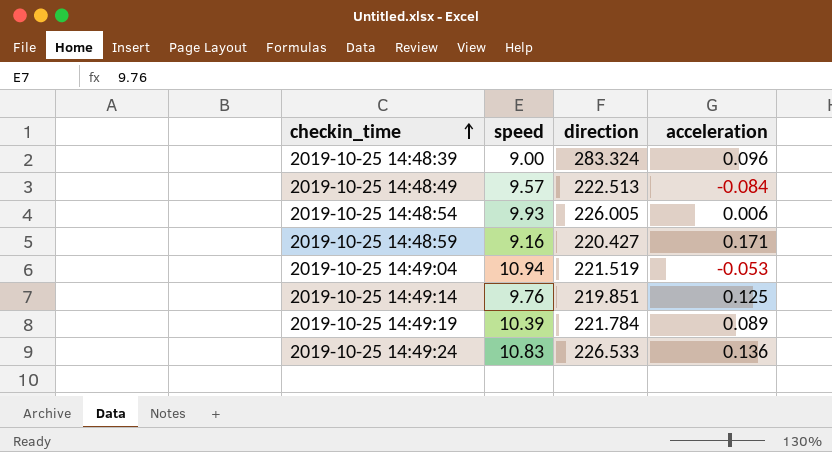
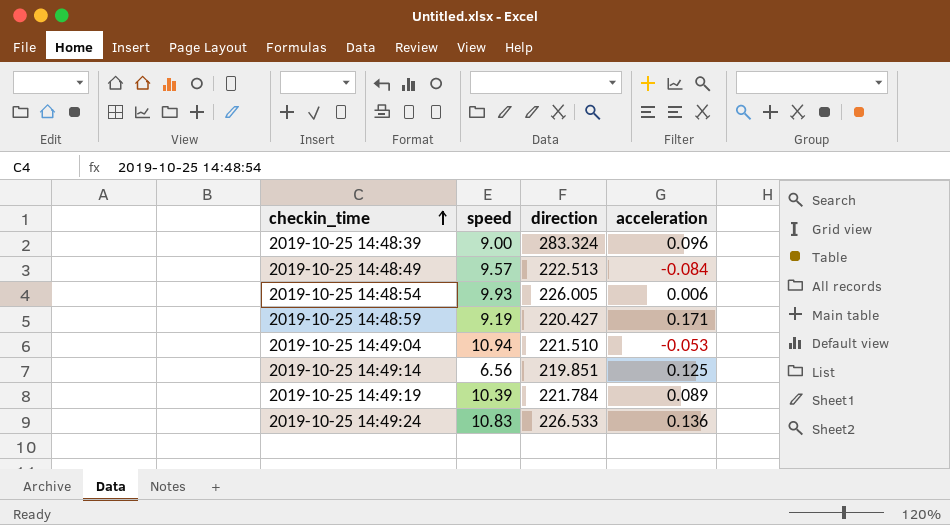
2019-10-25 14:48:59 | speed: 9.16 -> 9.19
2019-10-25 14:49:04 | direction: 221.519 -> 221.510
2019-10-25 14:49:14 | speed: 9.76 -> 6.56

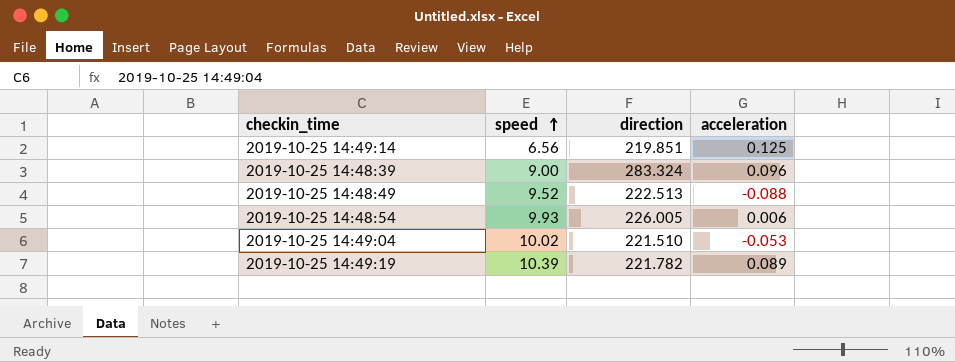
row order: checkin_time ascending -> speed ascending
row 2019-10-25 14:48:59: 9.19 | 220.427 | 0.171 -> none
row 2019-10-25 14:49:24: 10.83 | 226.533 | 0.136 -> none
2019-10-25 14:48:49 | speed: 9.57 -> 9.52
2019-10-25 14:48:49 | acceleration: -0.084 -> -0.088
2019-10-25 14:49:04 | speed: 10.94 -> 10.02
2019-10-25 14:49:19 | direction: 221.784 -> 221.782

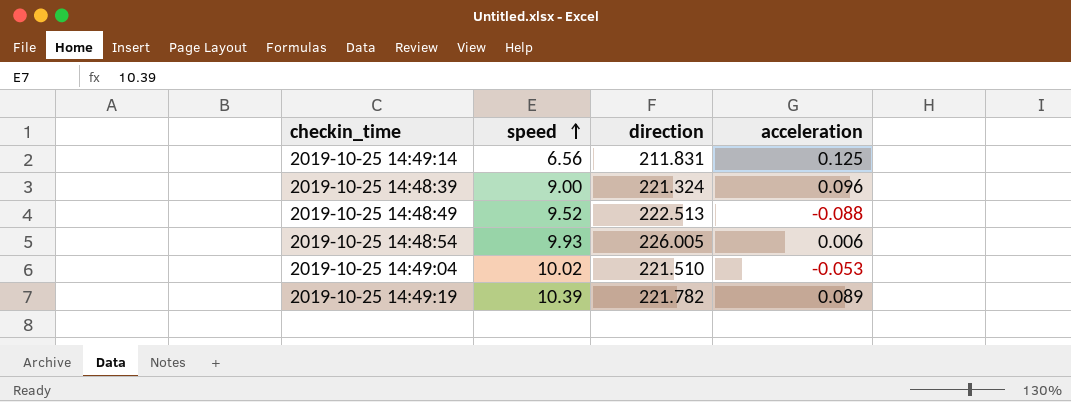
2019-10-25 14:49:14 | direction: 219.851 -> 211.831
2019-10-25 14:48:39 | direction: 283.324 -> 221.324

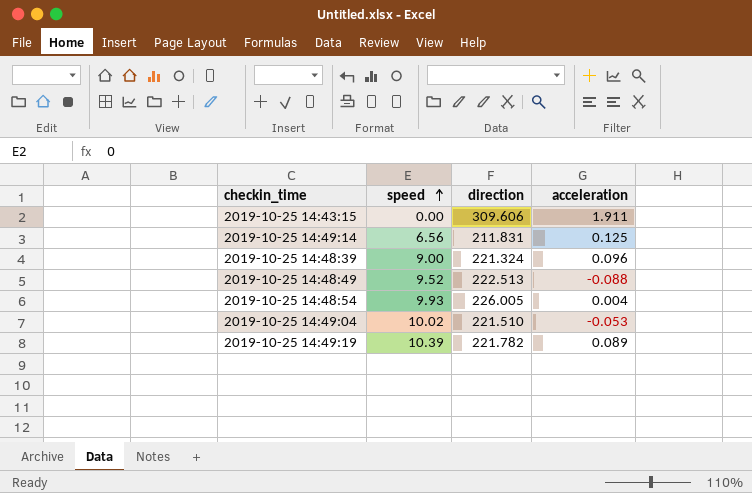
row 2019-10-25 14:43:15: none -> 0.00 | 309.606 | 1.911
2019-10-25 14:48:54 | acceleration: 0.006 -> 0.004

